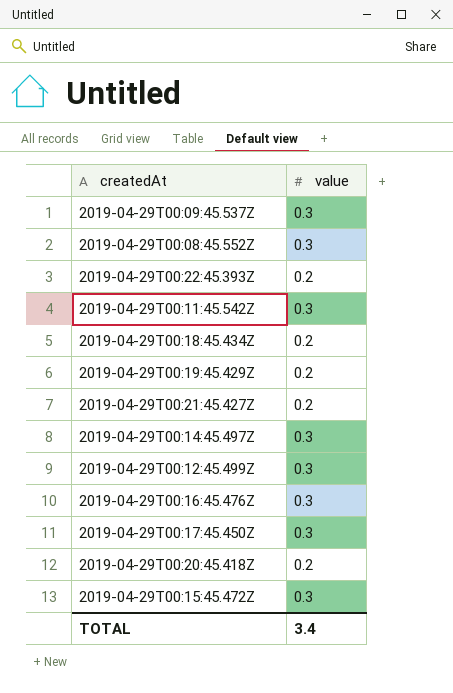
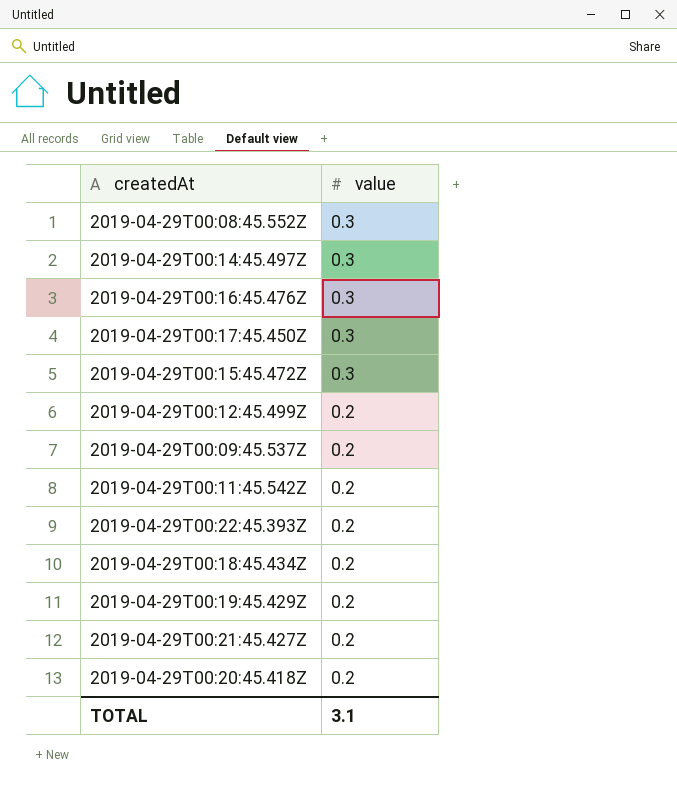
row order: none -> value descending
2019-04-29T00:12:45.499Z | value: 0.3 -> 0.2
2019-04-29T00:09:45.537Z | value: 0.3 -> 0.2
2019-04-29T00:11:45.542Z | value: 0.3 -> 0.2
TOTAL | value: 3.4 -> 3.1

